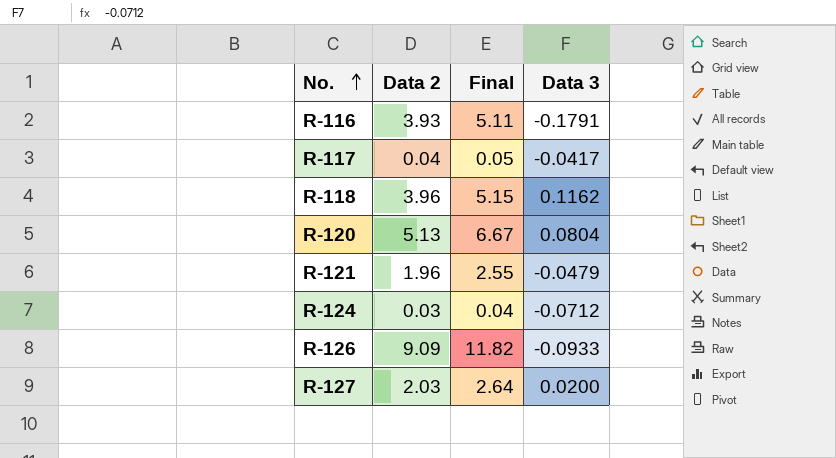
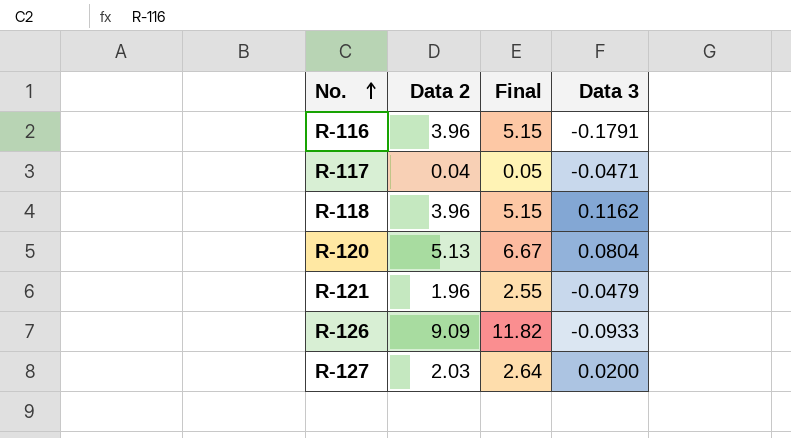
row R-124: 0.03 | 0.04 | -0.0712 -> none
R-116 | Data 2: 3.93 -> 3.96
R-116 | Final: 5.11 -> 5.15
R-117 | Data 3: -0.0417 -> -0.0471

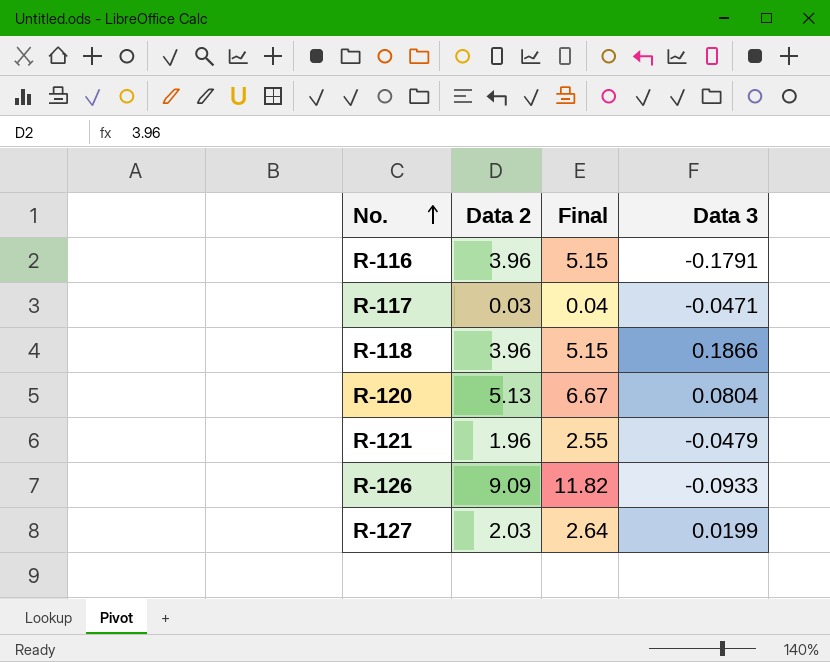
R-117 | Data 2: 0.04 -> 0.03
R-117 | Final: 0.05 -> 0.04
R-118 | Data 3: 0.1162 -> 0.1866
R-127 | Data 3: 0.0200 -> 0.0199

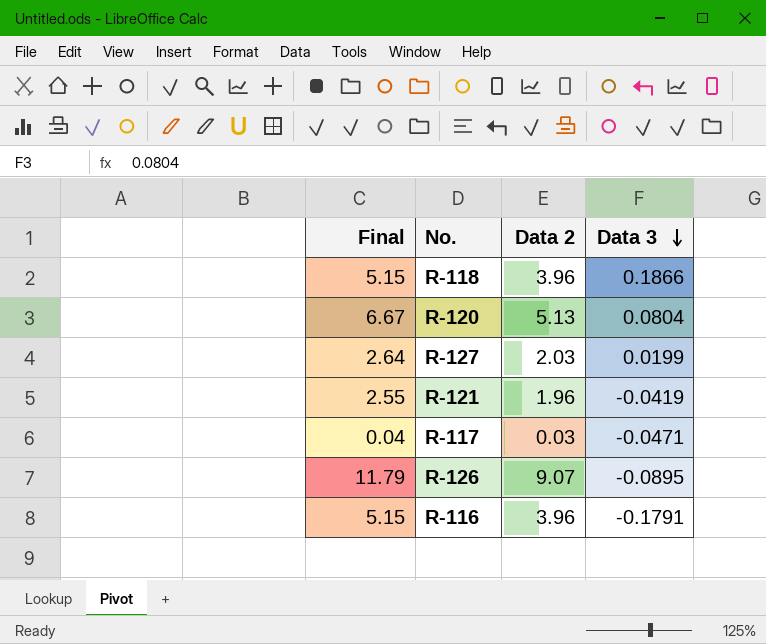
row order: No. ascending -> Data 3 descending
column Final | position: 3 -> 1
R-121 | Data 3: -0.0479 -> -0.0419
R-126 | Final: 11.82 -> 11.79
R-126 | Data 2: 9.09 -> 9.07
R-126 | Data 3: -0.0933 -> -0.0895

